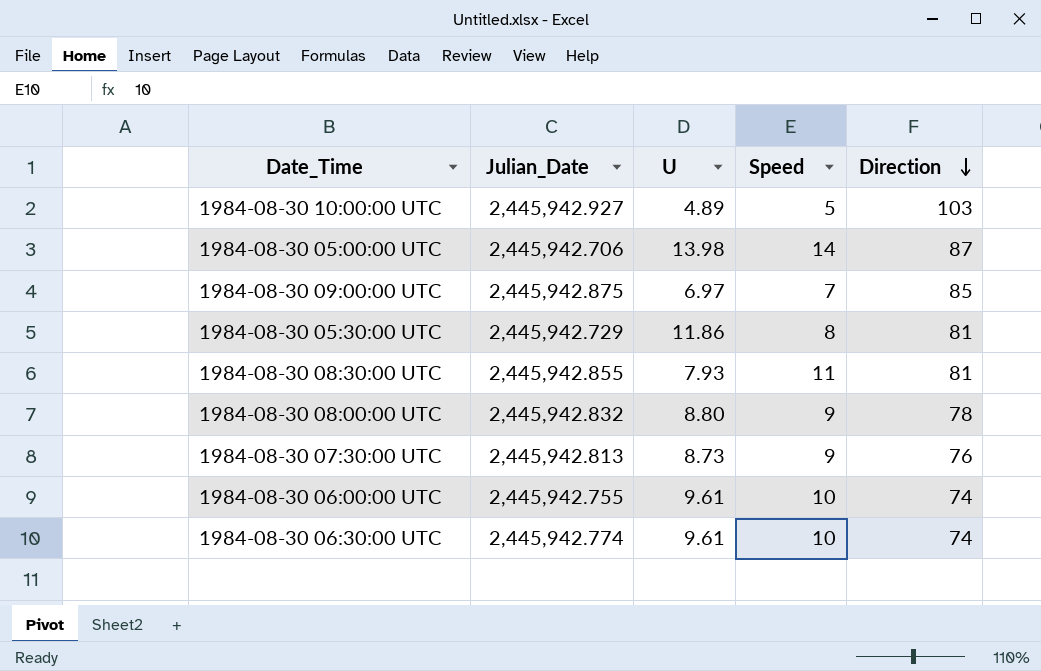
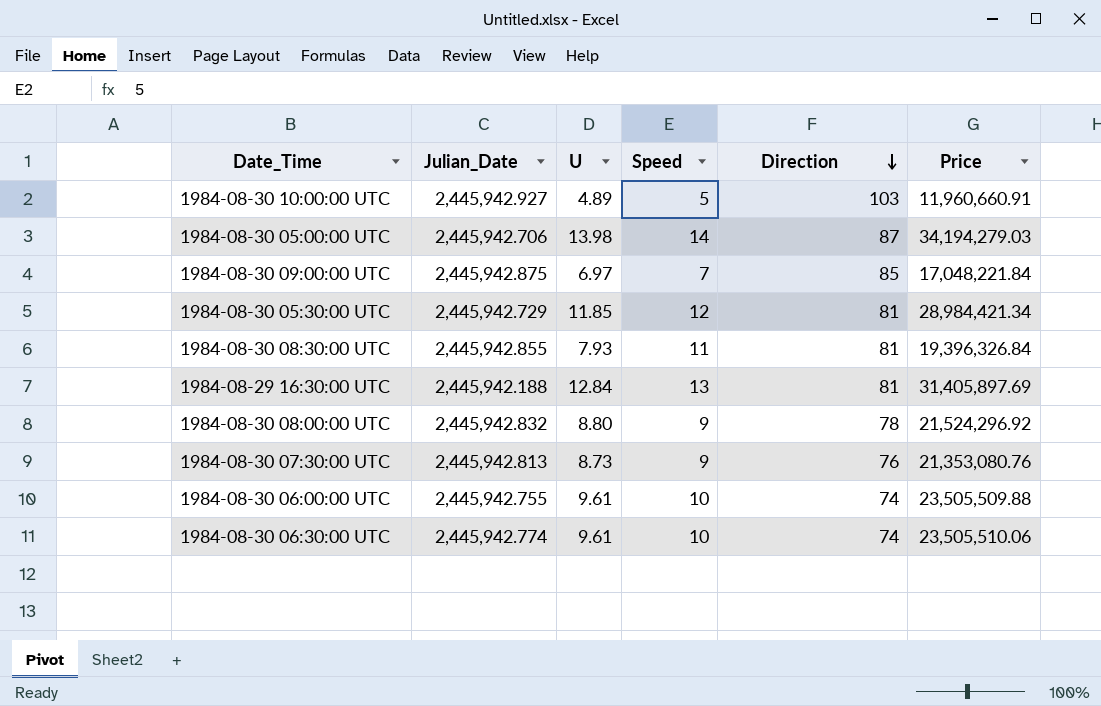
column Price | formula: none -> [Julian_Date] * [U]
1984-08-30 05:30:00 UTC | U: 11.86 -> 11.85
1984-08-30 05:30:00 UTC | Speed: 8 -> 12
row 1984-08-29 16:30:00 UTC: none -> 2,445,942.188 | 12.84 | 13 | 81 | 31,405,897.69

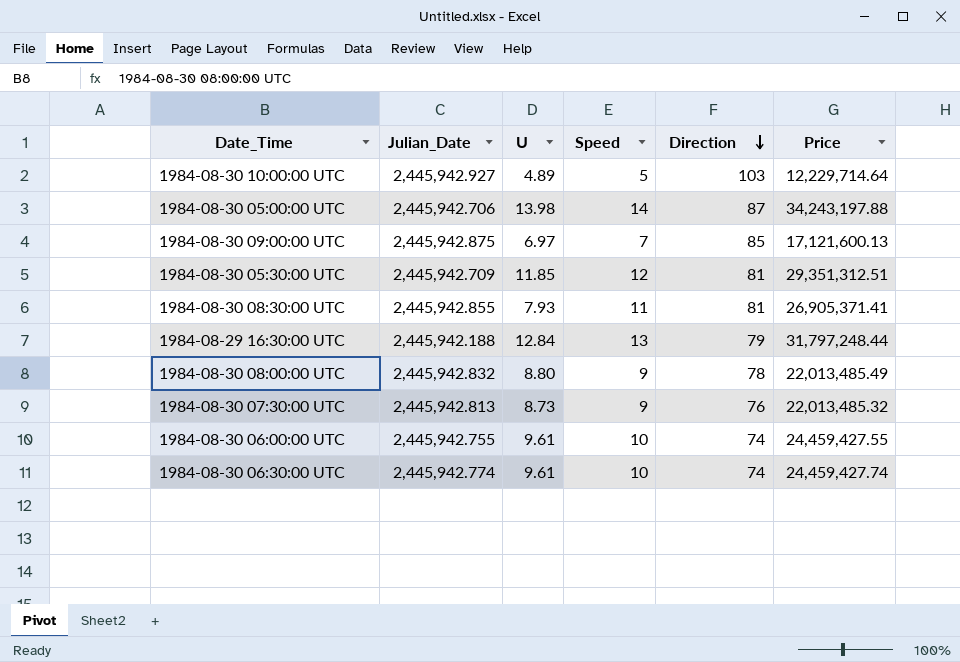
column Price | formula: [Julian_Date] * [U] -> [Julian_Date] * [Speed]
1984-08-30 05:30:00 UTC | Julian_Date: 2,445,942.729 -> 2,445,942.709
1984-08-29 16:30:00 UTC | Direction: 81 -> 79

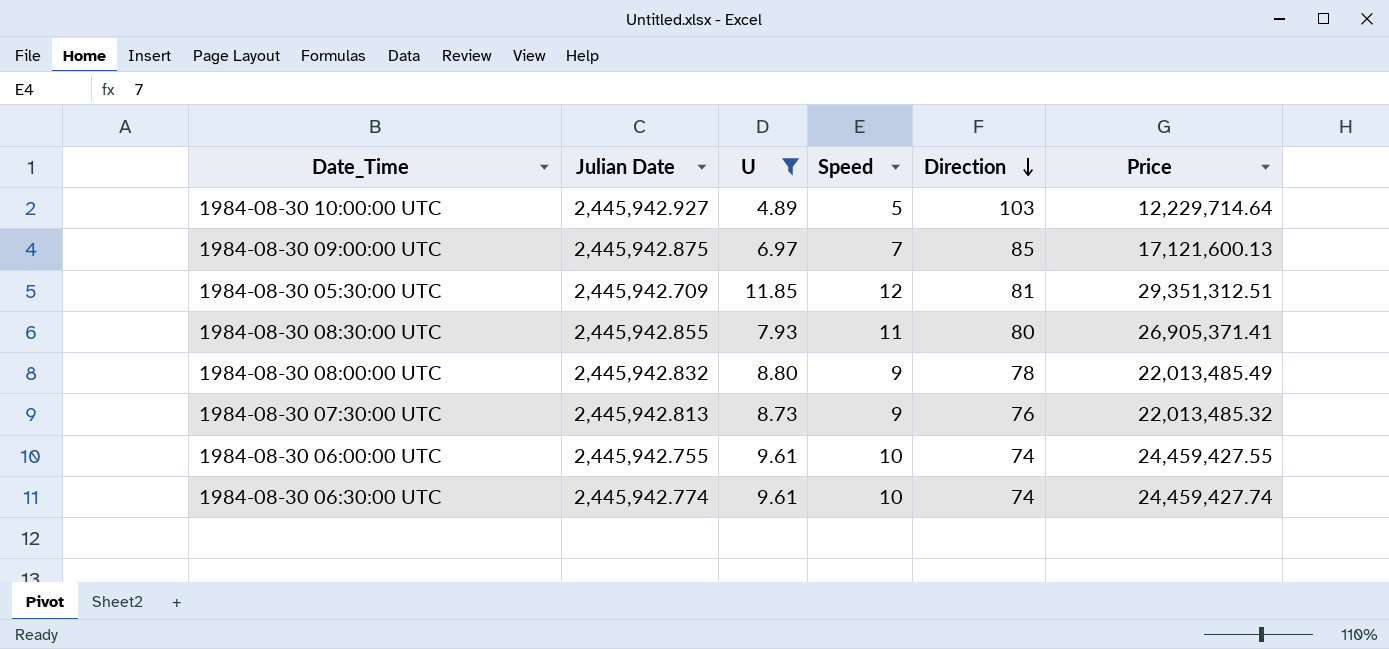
filter: none -> U <= 11.85
column name: Julian_Date -> Julian Date
1984-08-30 08:30:00 UTC | Direction: 81 -> 80

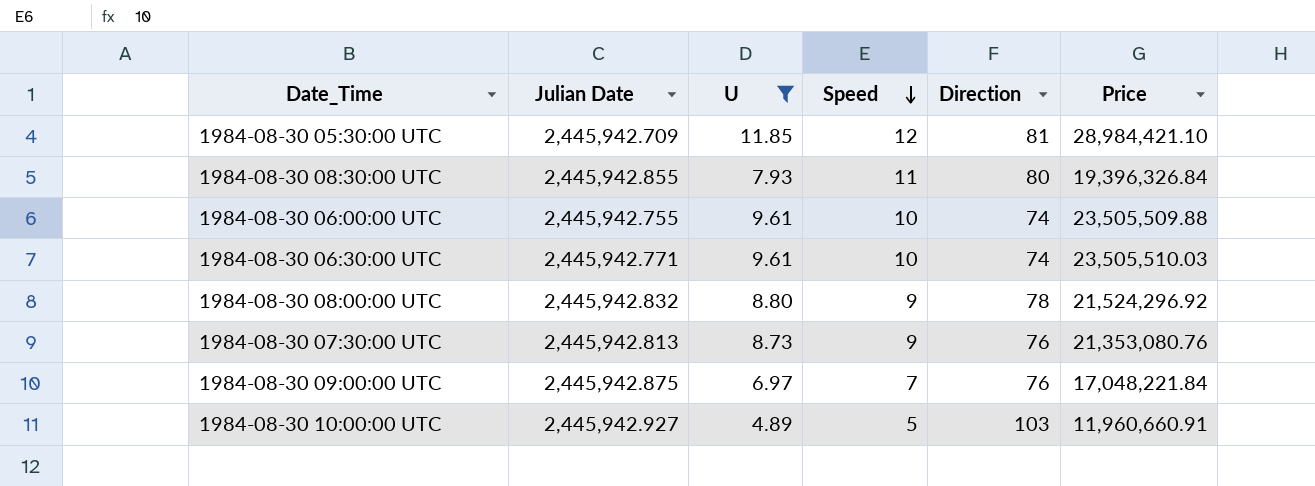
row order: Direction descending -> Speed descending
column Price | formula: [Julian Date] * [Speed] -> [Julian Date] * [U]
1984-08-30 06:30:00 UTC | Julian Date: 2,445,942.774 -> 2,445,942.771
1984-08-30 09:00:00 UTC | Direction: 85 -> 76

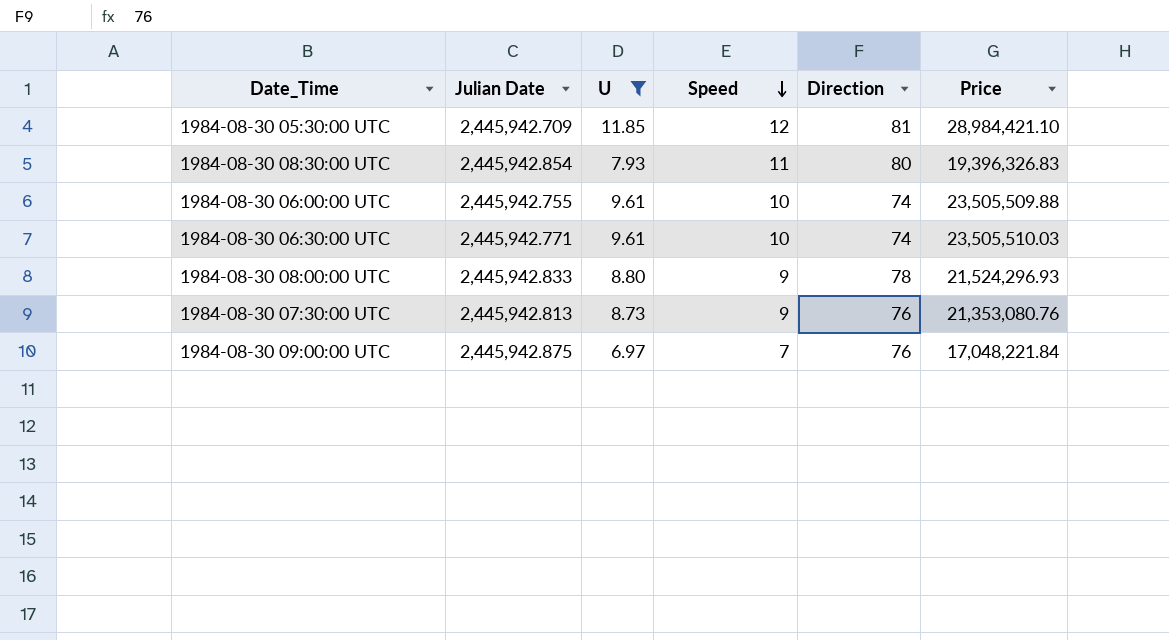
row 1984-08-30 10:00:00 UTC: 2,445,942.927 | 4.89 | 5 | 103 | 11,960,660.91 -> none
1984-08-30 08:30:00 UTC | Julian Date: 2,445,942.855 -> 2,445,942.854
1984-08-30 08:30:00 UTC | Price: 19,396,326.84 -> 19,396,326.83
1984-08-30 08:00:00 UTC | Julian Date: 2,445,942.832 -> 2,445,942.833
1984-08-30 08:00:00 UTC | Price: 21,524,296.92 -> 21,524,296.93

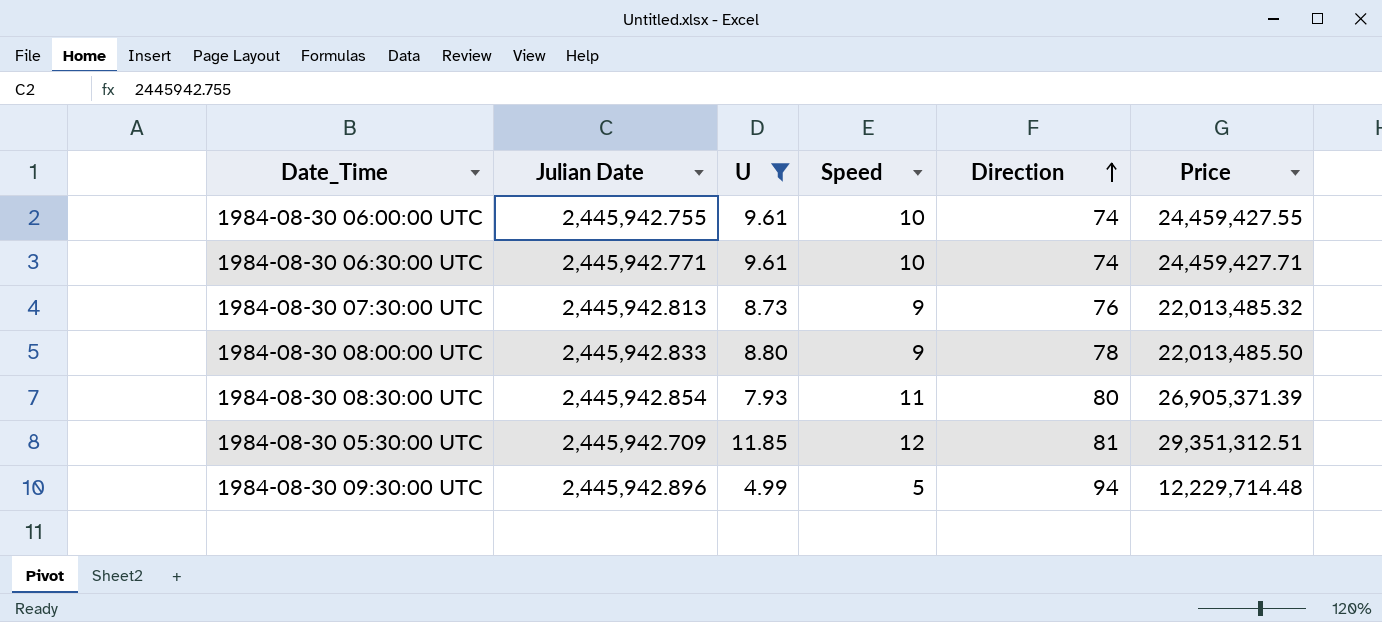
row order: Speed descending -> Direction ascending
column Price | formula: [Julian Date] * [U] -> [Julian Date] * [Speed]
row 1984-08-30 09:00:00 UTC: 2,445,942.875 | 6.97 | 7 | 76 | 17,048,221.84 -> none
row 1984-08-30 09:30:00 UTC: none -> 2,445,942.896 | 4.99 | 5 | 94 | 12,229,714.48

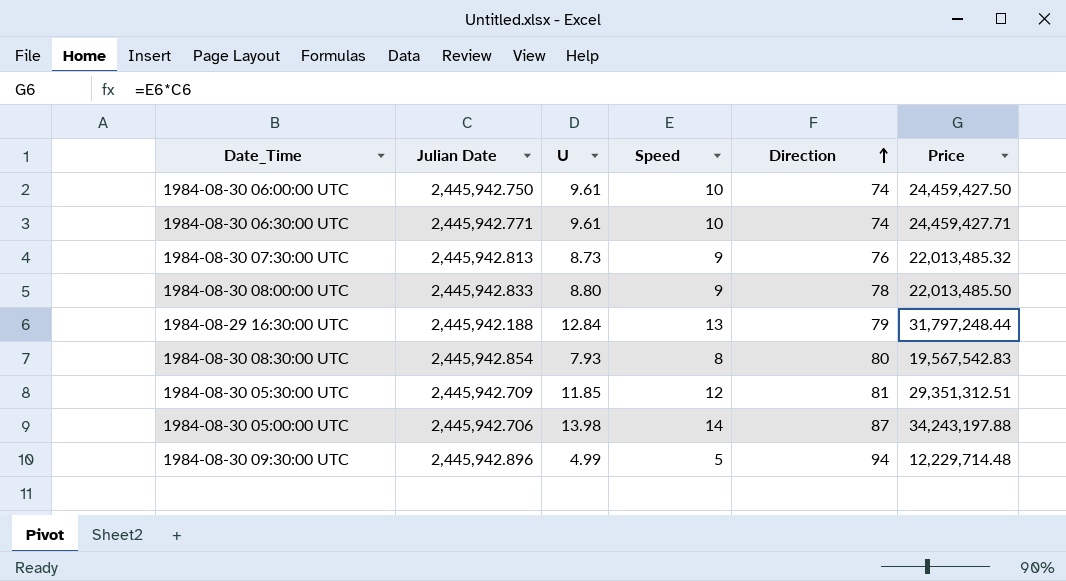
filter: U <= 11.85 -> none
1984-08-30 06:00:00 UTC | Julian Date: 2,445,942.755 -> 2,445,942.750
1984-08-30 06:00:00 UTC | Price: 24,459,427.55 -> 24,459,427.50
1984-08-30 08:30:00 UTC | Speed: 11 -> 8
1984-08-30 08:30:00 UTC | Price: 26,905,371.39 -> 19,567,542.83

